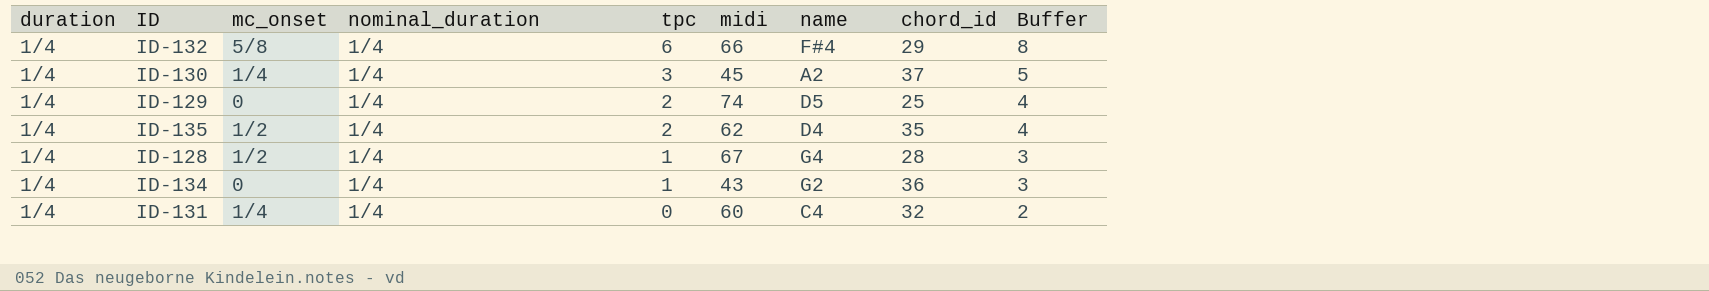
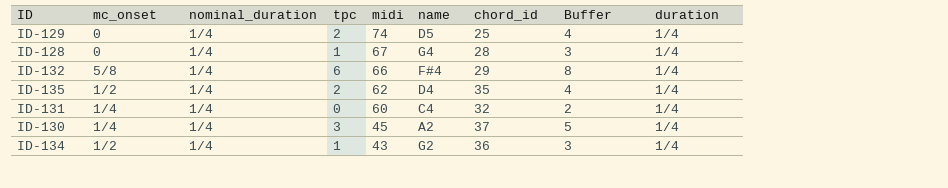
row order: tpc descending -> midi descending
column duration | position: 1 -> 9
ID-128 | mc_onset: 1/2 -> 0
ID-134 | mc_onset: 0 -> 1/2

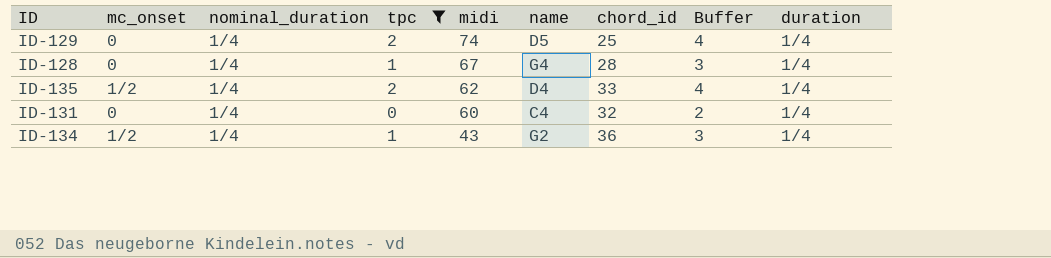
filter: none -> tpc <= 2
ID-135 | chord_id: 35 -> 33
ID-131 | mc_onset: 1/4 -> 0

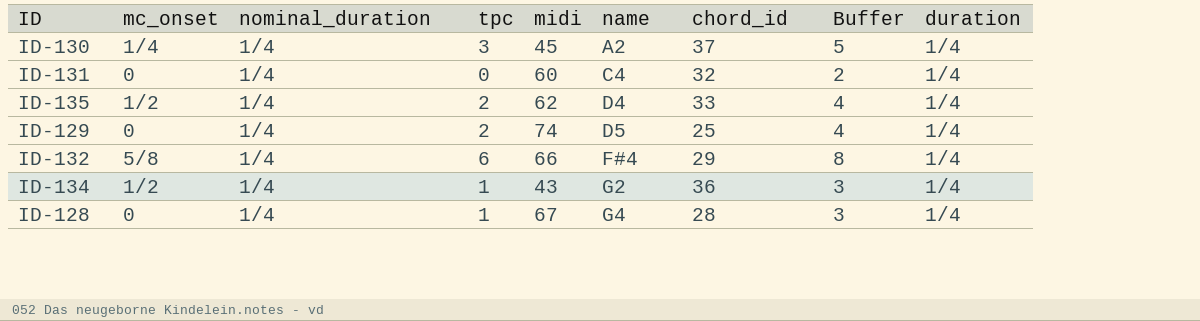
filter: tpc <= 2 -> none
row order: midi descending -> name ascending

